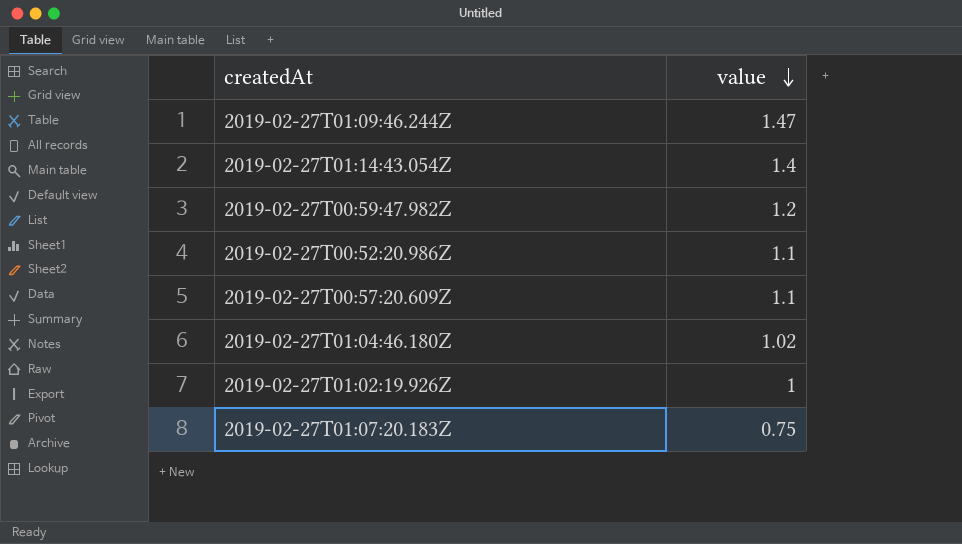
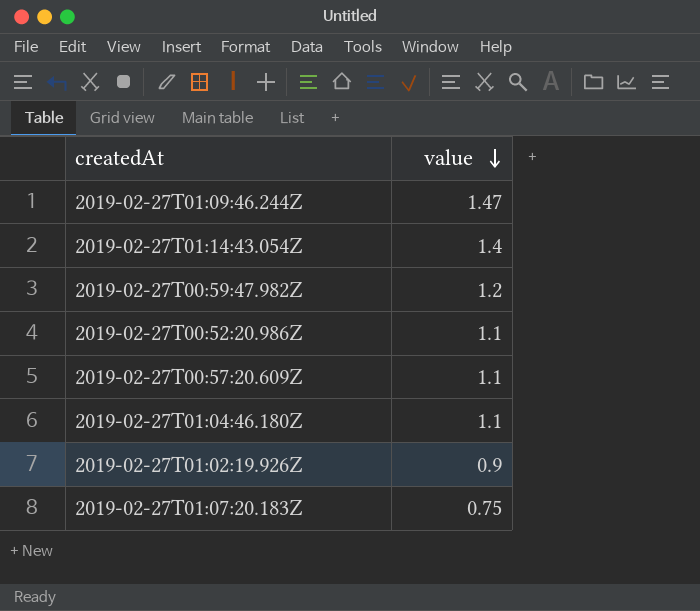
2019-02-27T01:04:46.180Z | value: 1.02 -> 1.1
2019-02-27T01:02:19.926Z | value: 1 -> 0.9

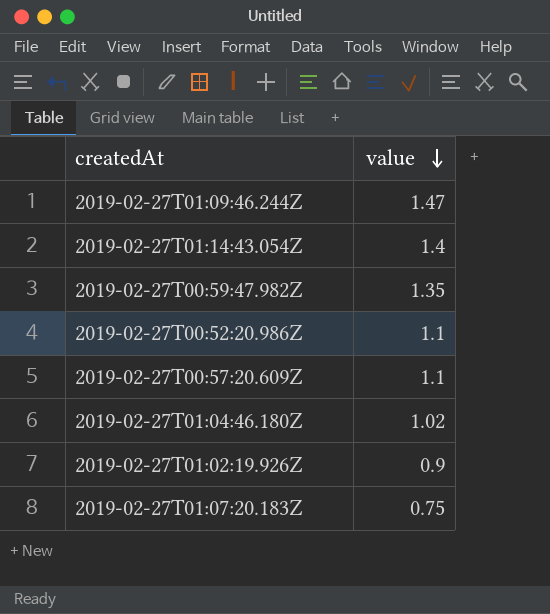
2019-02-27T00:59:47.982Z | value: 1.2 -> 1.35
2019-02-27T01:04:46.180Z | value: 1.1 -> 1.02

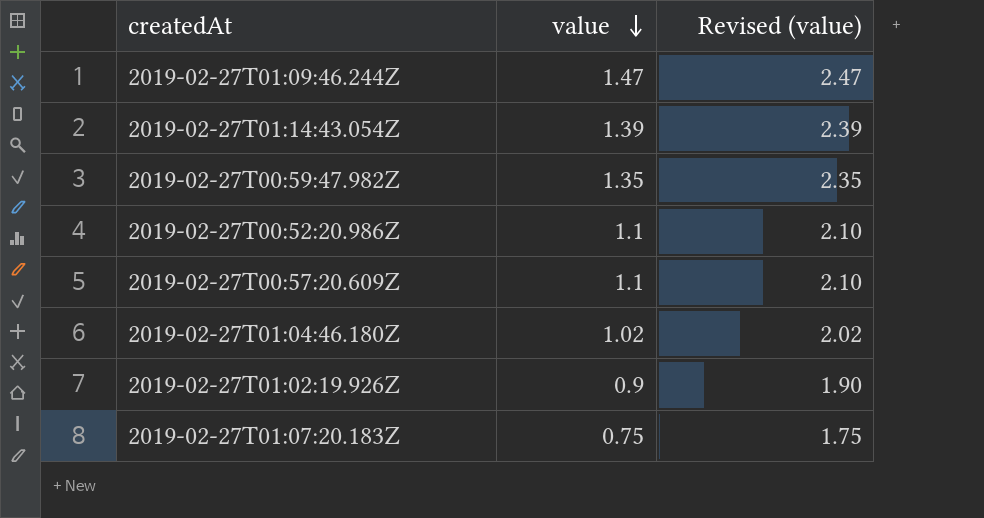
column Revised (value) | formula: none -> [value] + 1
2019-02-27T01:14:43.054Z | value: 1.4 -> 1.39

